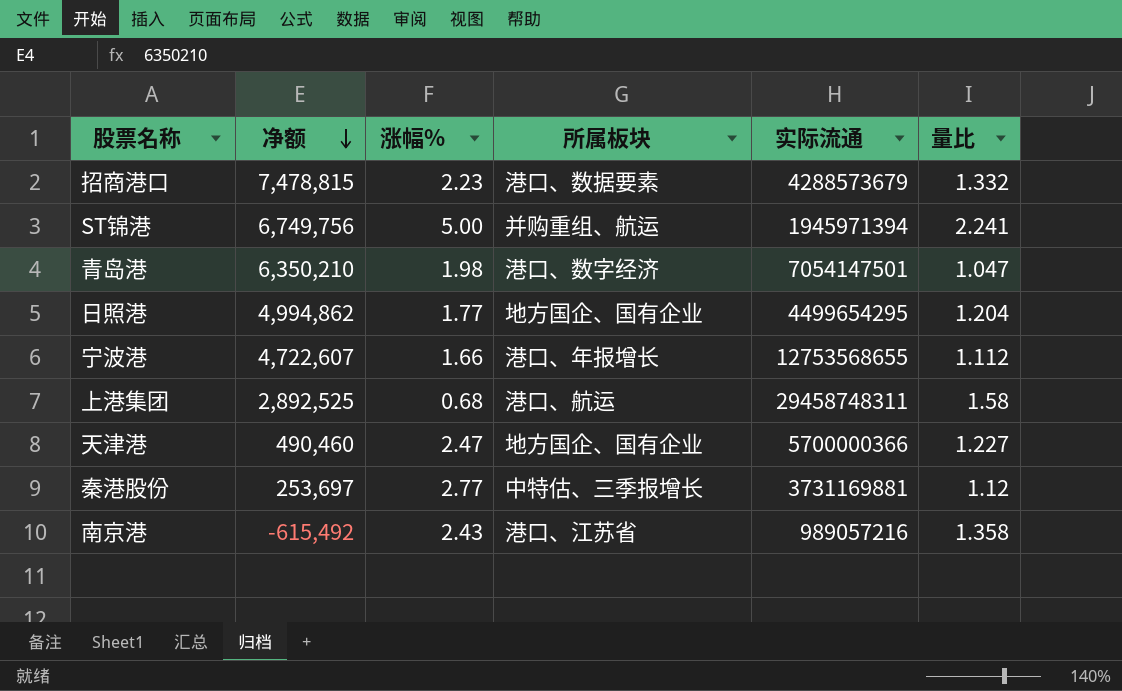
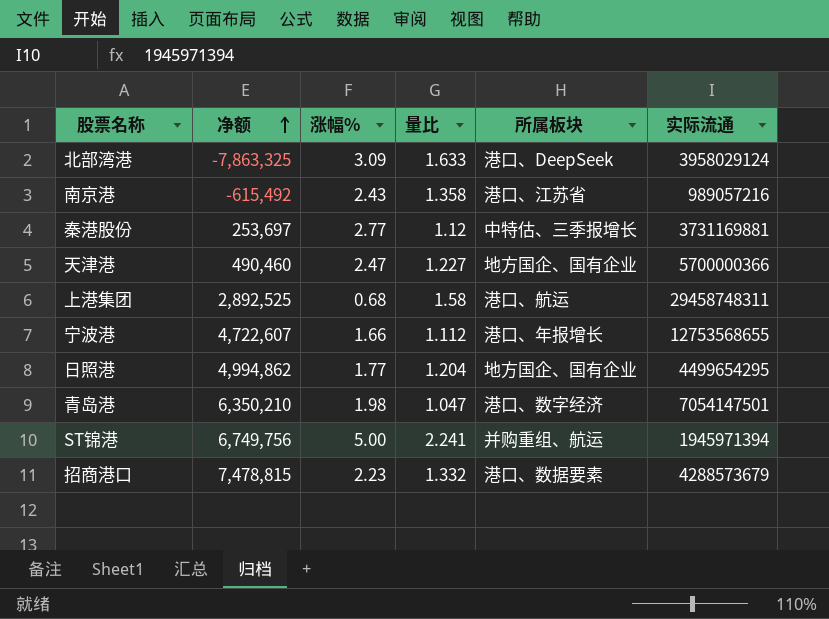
row order: 净额 descending -> 净额 ascending
column 量比 | position: 6 -> 4
row 北部湾港: none -> -7,863,325 | 3.09 | 1.633 | 港口、DeepSeek | 3958029124

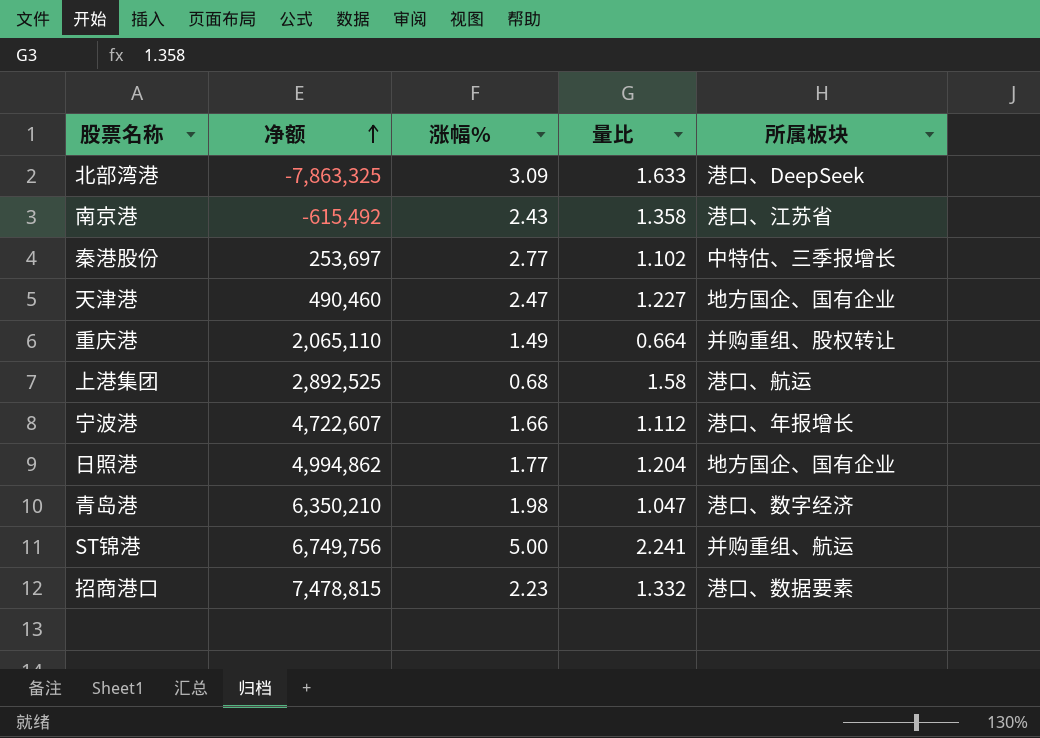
column 实际流通 | position: 6 -> none
秦港股份 | 量比: 1.12 -> 1.102
row 重庆港: none -> 2,065,110 | 1.49 | 0.664 | 并购重组、股权转让

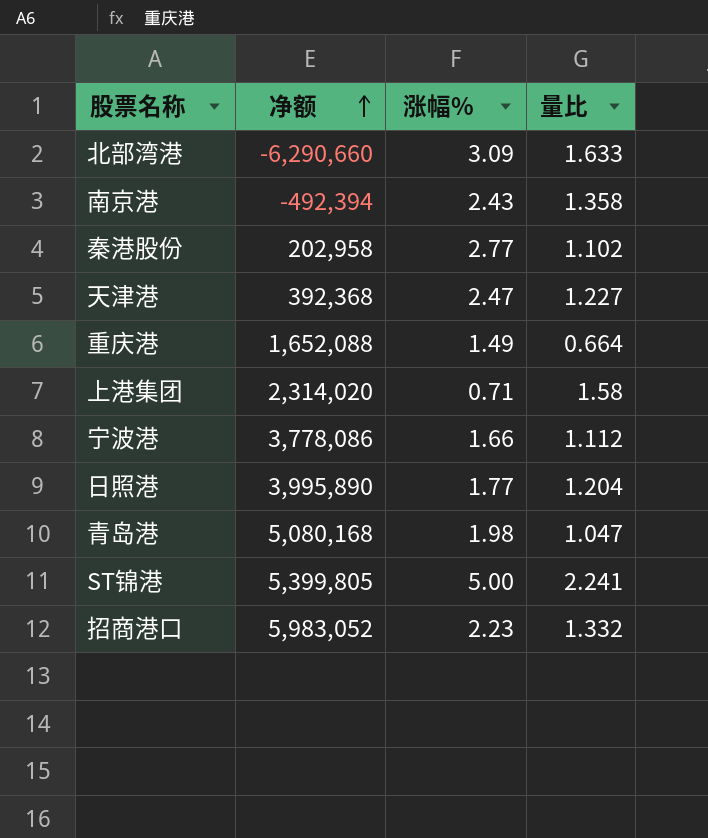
column 所属板块 | position: 5 -> none
北部湾港 | 净额: -7,863,325 -> -6,290,660
南京港 | 净额: -615,492 -> -492,394
秦港股份 | 净额: 253,697 -> 202,958
天津港 | 净额: 490,460 -> 392,368
重庆港 | 净额: 2,065,110 -> 1,652,088
上港集团 | 净额: 2,892,525 -> 2,314,020
上港集团 | 涨幅%: 0.68 -> 0.71
宁波港 | 净额: 4,722,607 -> 3,778,086
日照港 | 净额: 4,994,862 -> 3,995,890
青岛港 | 净额: 6,350,210 -> 5,080,168
ST锦港 | 净额: 6,749,756 -> 5,399,805
招商港口 | 净额: 7,478,815 -> 5,983,052

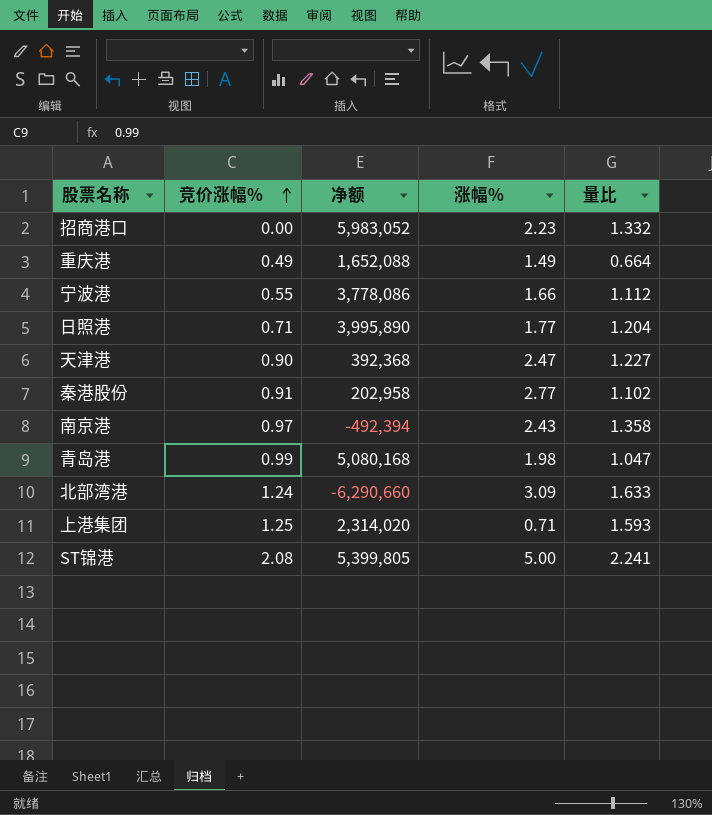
row order: 净额 ascending -> 竞价涨幅% ascending
column 竞价涨幅% | position: none -> 2
上港集团 | 量比: 1.58 -> 1.593

